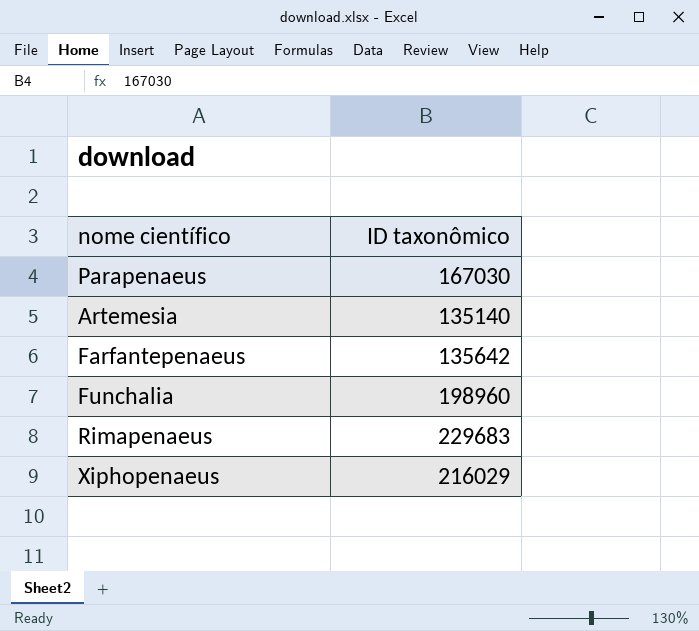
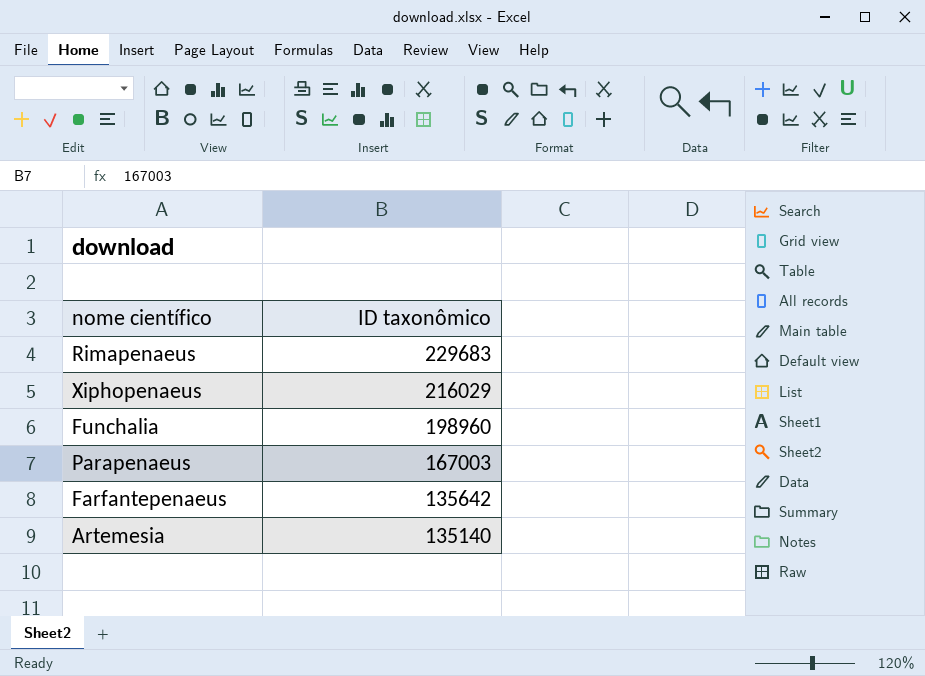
row order: none -> ID taxonômico descending
Parapenaeus | ID taxonômico: 167030 -> 167003

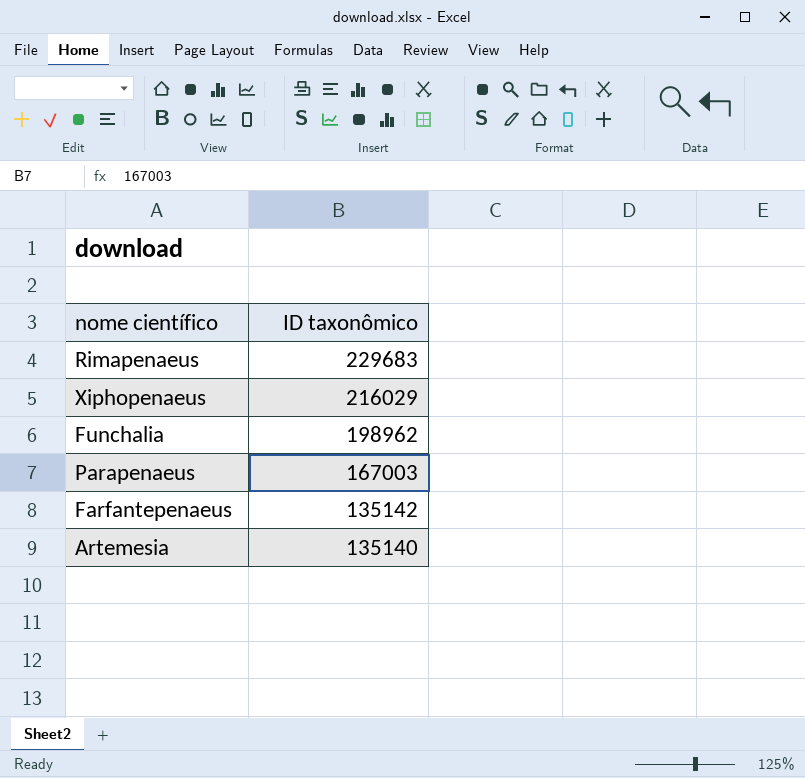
Funchalia | ID taxonômico: 198960 -> 198962
Farfantepenaeus | ID taxonômico: 135642 -> 135142

